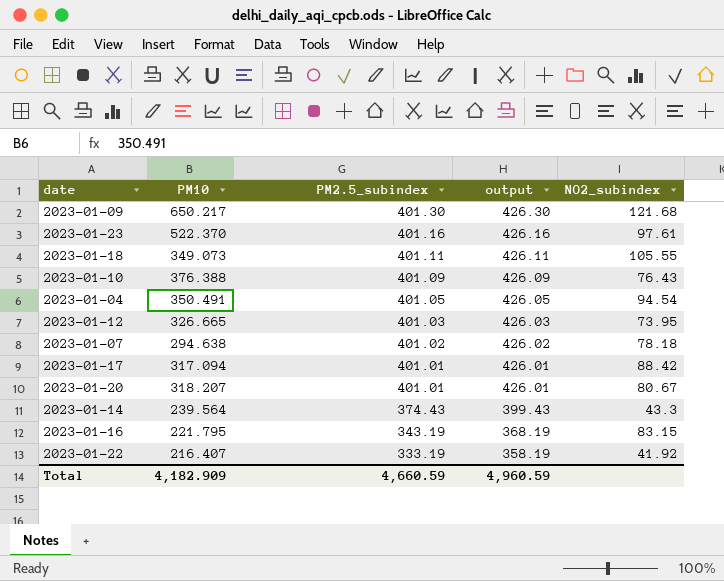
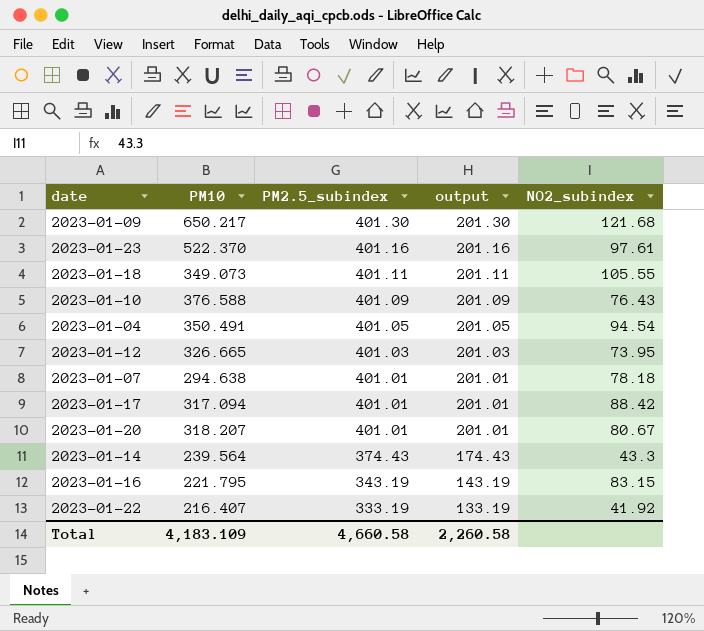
column output | formula: [PM2.5_subindex] + 25 -> [PM2.5_subindex] - 200
2023-01-10 | PM10: 376.388 -> 376.588
2023-01-07 | PM2.5_subindex: 401.02 -> 401.01
Total | PM10: 4,182.909 -> 4,183.109
Total | PM2.5_subindex: 4,660.59 -> 4,660.58
Total | output: 4,960.59 -> 2,260.58

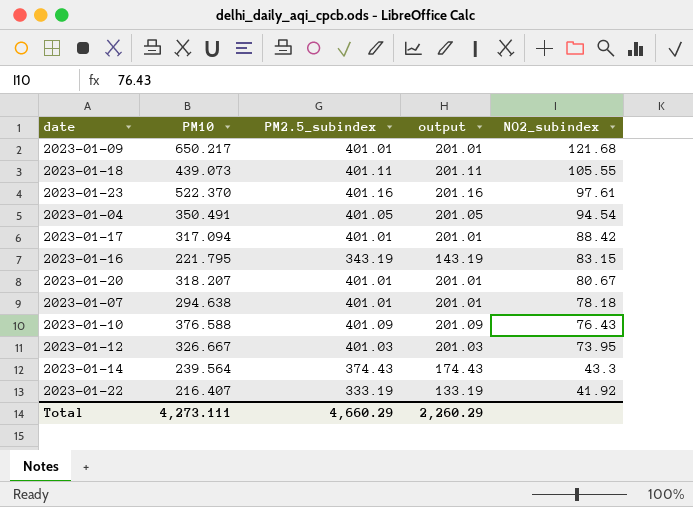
row order: PM2.5_subindex descending -> NO2_subindex descending
2023-01-09 | PM2.5_subindex: 401.30 -> 401.01
2023-01-09 | output: 201.30 -> 201.01
2023-01-18 | PM10: 349.073 -> 439.073
2023-01-12 | PM10: 326.665 -> 326.667
Total | PM10: 4,183.109 -> 4,273.111
Total | PM2.5_subindex: 4,660.58 -> 4,660.29
Total | output: 2,260.58 -> 2,260.29

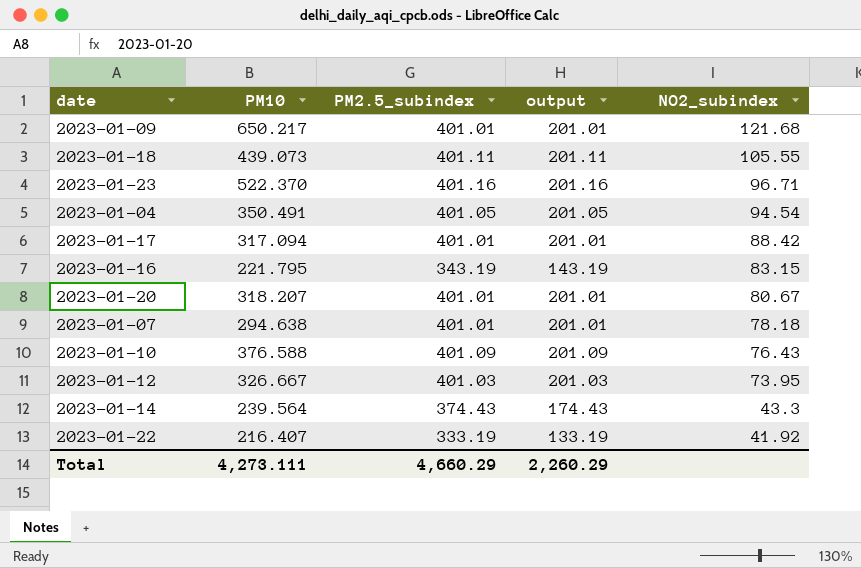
2023-01-23 | NO2_subindex: 97.61 -> 96.71

